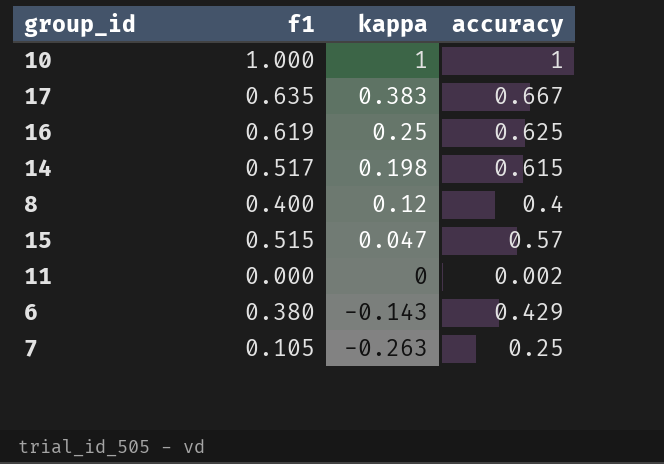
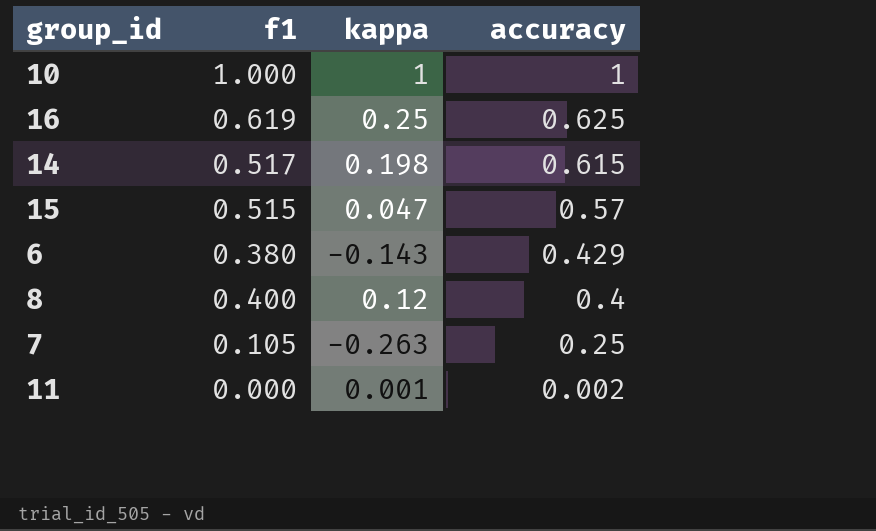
row order: kappa descending -> accuracy descending
row 17: 0.635 | 0.383 | 0.667 -> none
11 | kappa: 0 -> 0.001

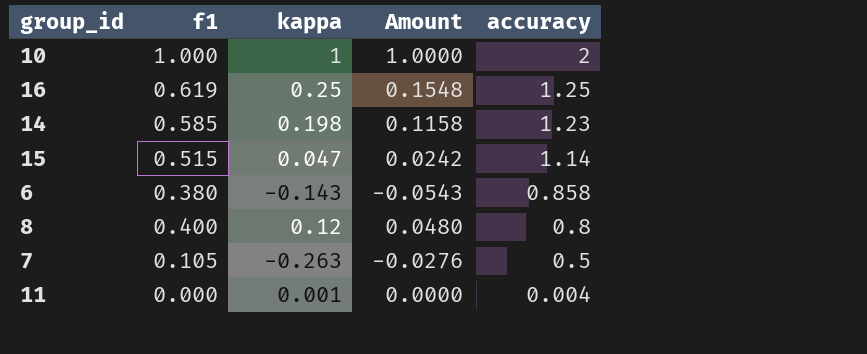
column Amount | formula: none -> [f1] * [kappa]
10 | accuracy: 1 -> 2
16 | accuracy: 0.625 -> 1.25
14 | f1: 0.517 -> 0.585
14 | accuracy: 0.615 -> 1.23
15 | accuracy: 0.57 -> 1.14
6 | accuracy: 0.429 -> 0.858
8 | accuracy: 0.4 -> 0.8
7 | accuracy: 0.25 -> 0.5
11 | accuracy: 0.002 -> 0.004

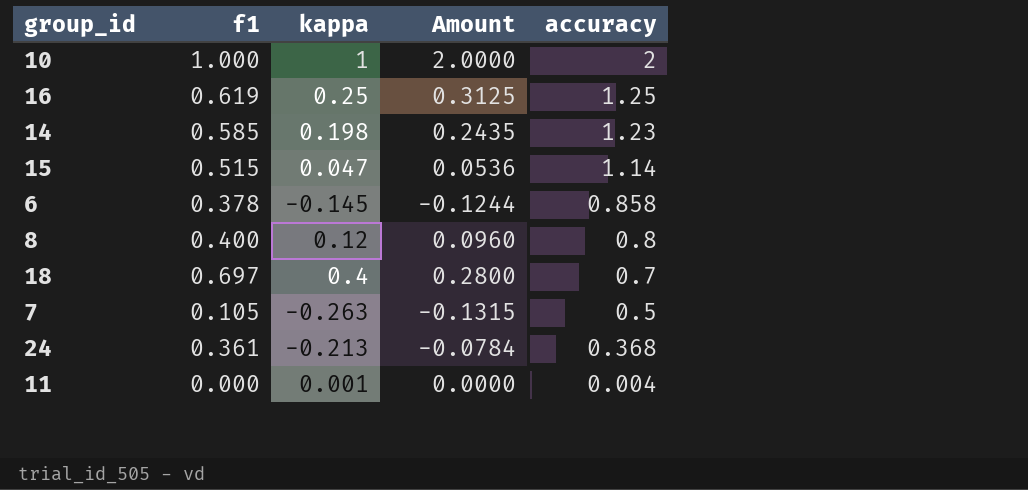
column Amount | formula: [f1] * [kappa] -> [kappa] * [accuracy]
6 | f1: 0.380 -> 0.378
6 | kappa: -0.143 -> -0.145
row 18: none -> 0.697 | 0.4 | 0.2800 | 0.7
row 24: none -> 0.361 | -0.213 | -0.0784 | 0.368

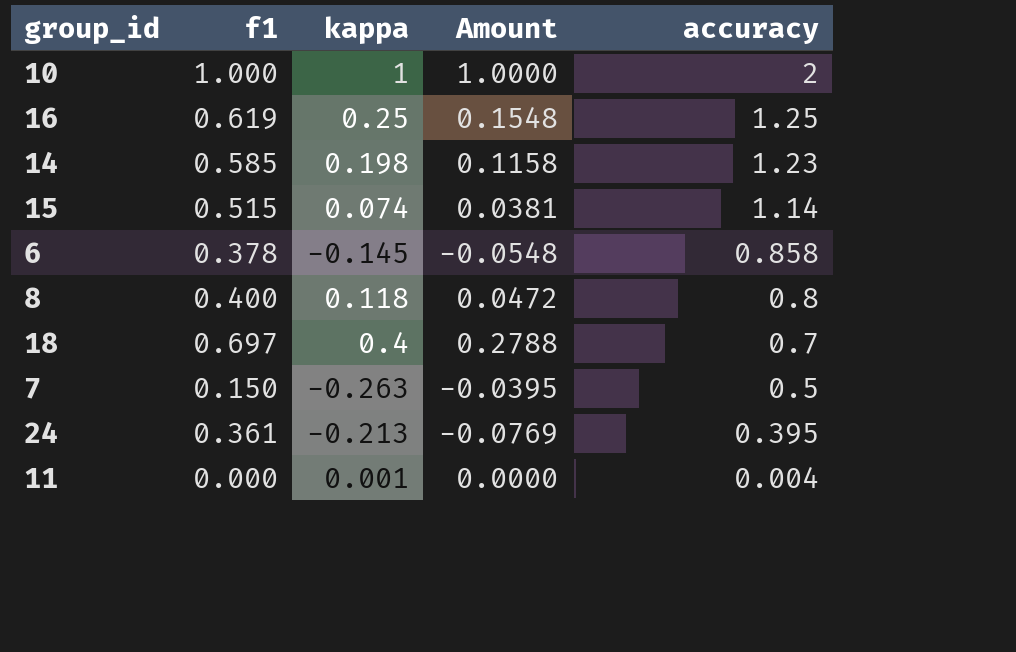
column Amount | formula: [kappa] * [accuracy] -> [f1] * [kappa]
15 | kappa: 0.047 -> 0.074
8 | kappa: 0.12 -> 0.118
7 | f1: 0.105 -> 0.150
24 | accuracy: 0.368 -> 0.395

